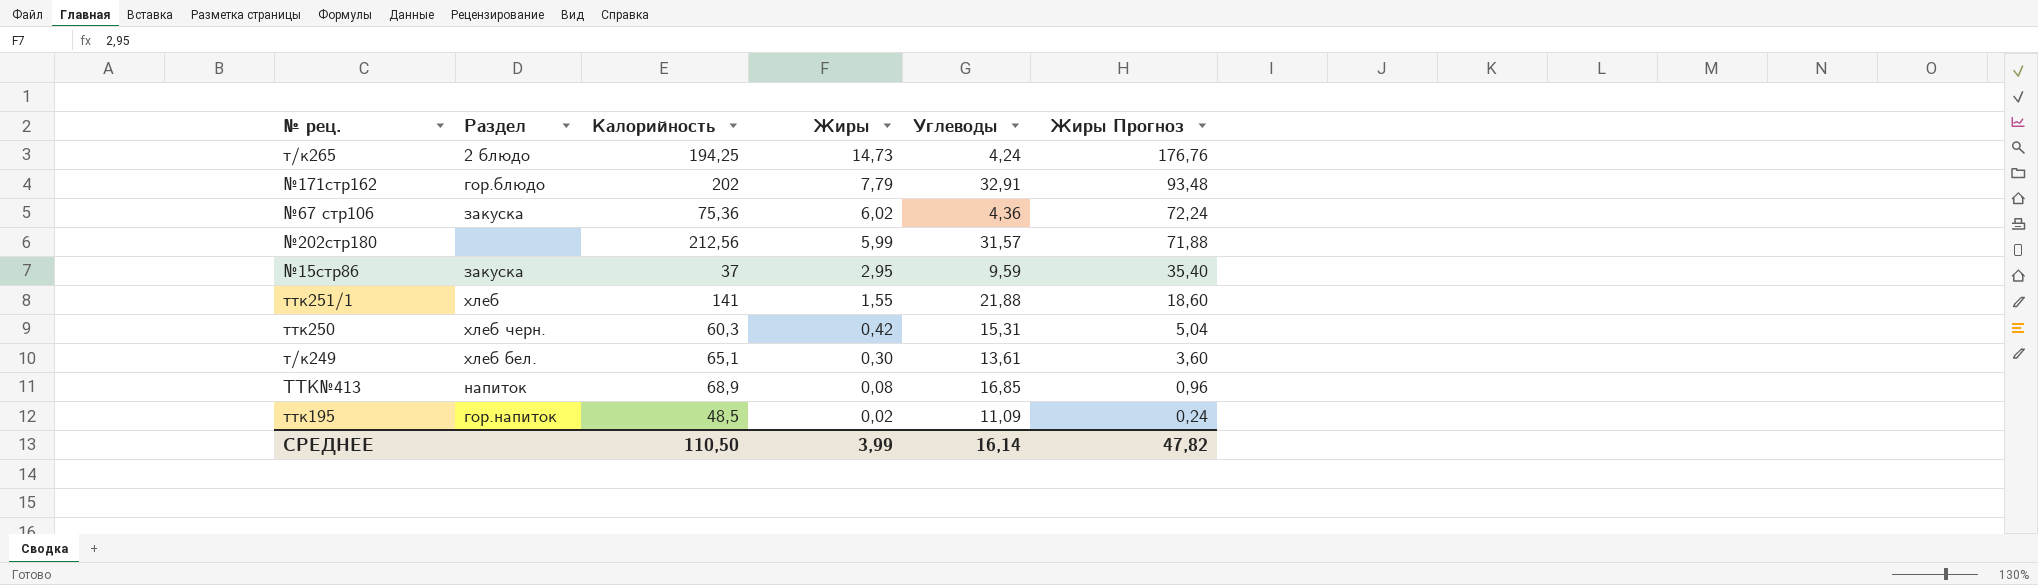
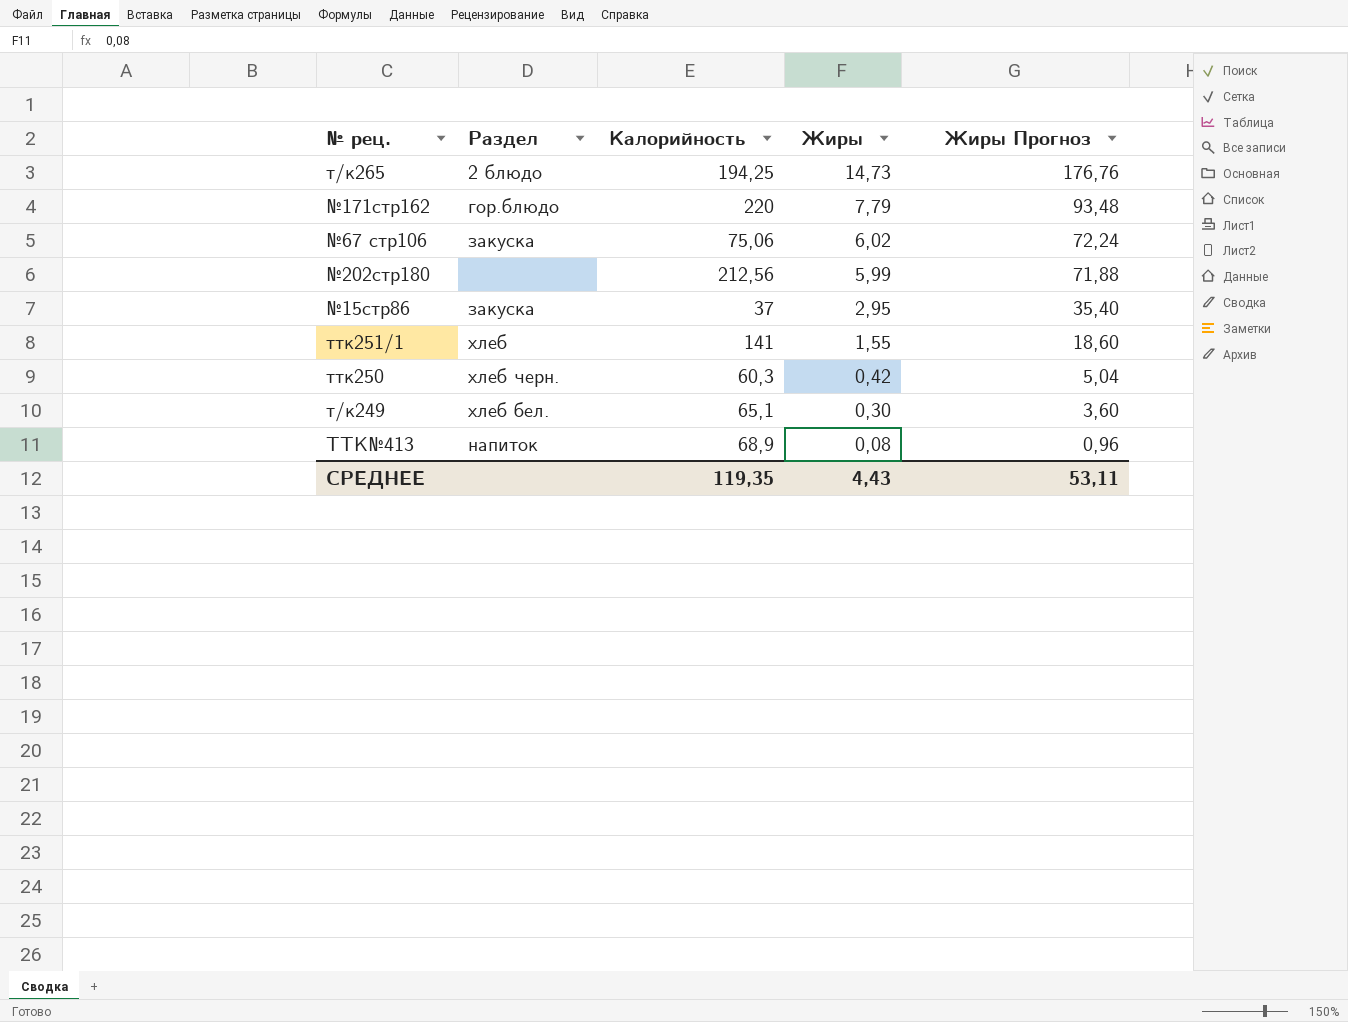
column Углеводы | position: 5 -> none
row ттк195: гор.напиток | 48,5 | 0,02 | 11,09 | 0,24 -> none
№171стр162 | Калорийность: 202 -> 220
№67 стр106 | Калорийность: 75,36 -> 75,06
СРЕДНЕЕ | Калорийность: 110,50 -> 119,35
СРЕДНЕЕ | Жиры: 3,99 -> 4,43
СРЕДНЕЕ | Жиры Прогноз: 47,82 -> 53,11

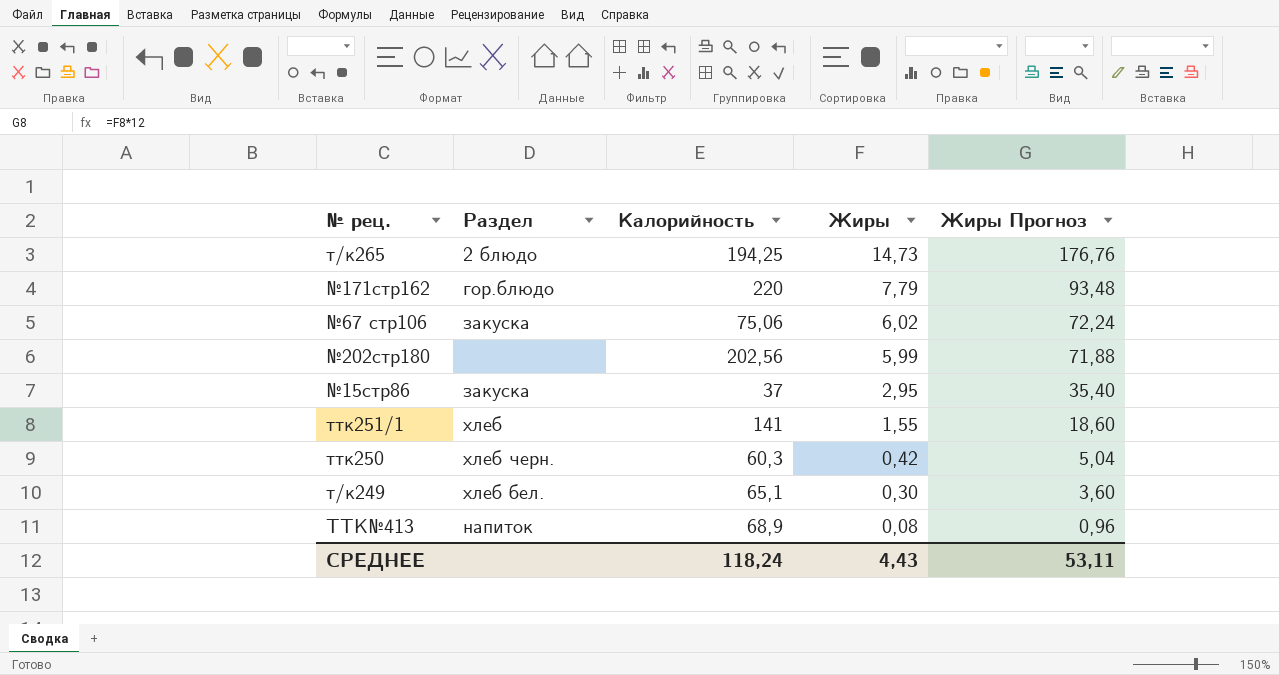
№202стр180 | Калорийность: 212,56 -> 202,56
СРЕДНЕЕ | Калорийность: 119,35 -> 118,24

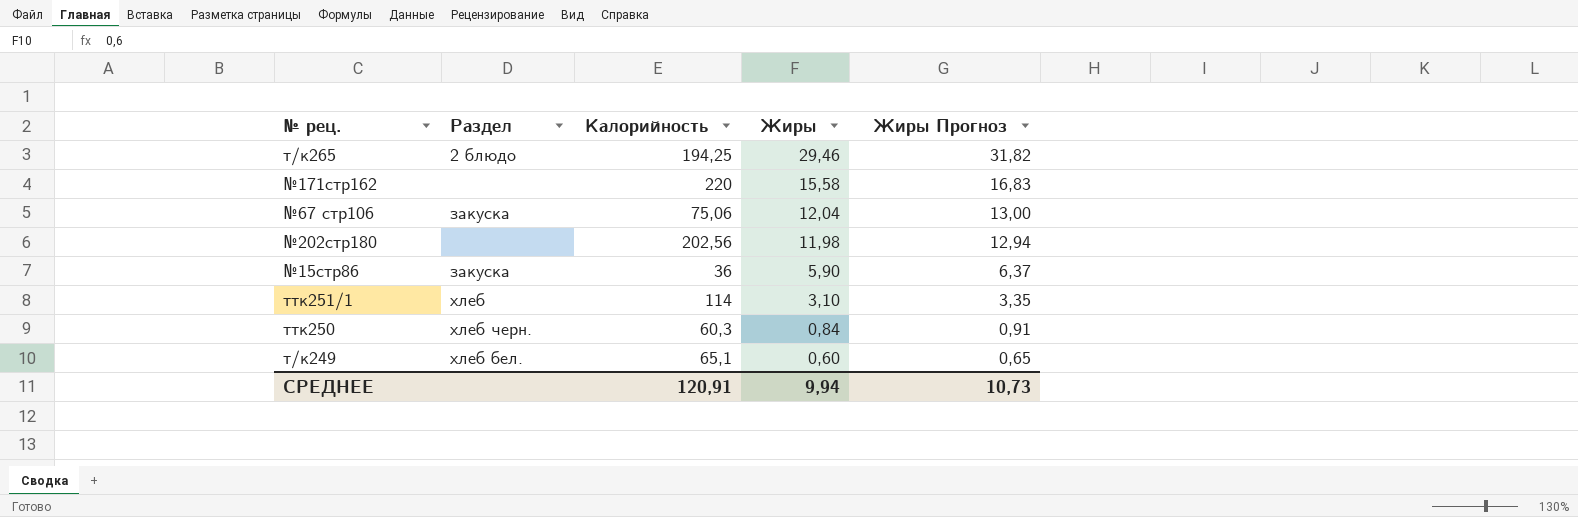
column Жиры Прогноз | formula: [Жиры] * 12 -> [Жиры] * 1,08
row ТТК№413: напиток | 68,9 | 0,08 | 0,96 -> none
т/к265 | Жиры: 14,73 -> 29,46
№171стр162 | Раздел: гор.блюдо -> none
№171стр162 | Жиры: 7,79 -> 15,58
№67 стр106 | Жиры: 6,02 -> 12,04
№202стр180 | Жиры: 5,99 -> 11,98
№15стр86 | Калорийность: 37 -> 36
№15стр86 | Жиры: 2,95 -> 5,90
ттк251/1 | Калорийность: 141 -> 114
ттк251/1 | Жиры: 1,55 -> 3,10
ттк250 | Жиры: 0,42 -> 0,84
т/к249 | Жиры: 0,30 -> 0,60
СРЕДНЕЕ | Калорийность: 118,24 -> 120,91
СРЕДНЕЕ | Жиры: 4,43 -> 9,94
СРЕДНЕЕ | Жиры Прогноз: 53,11 -> 10,73

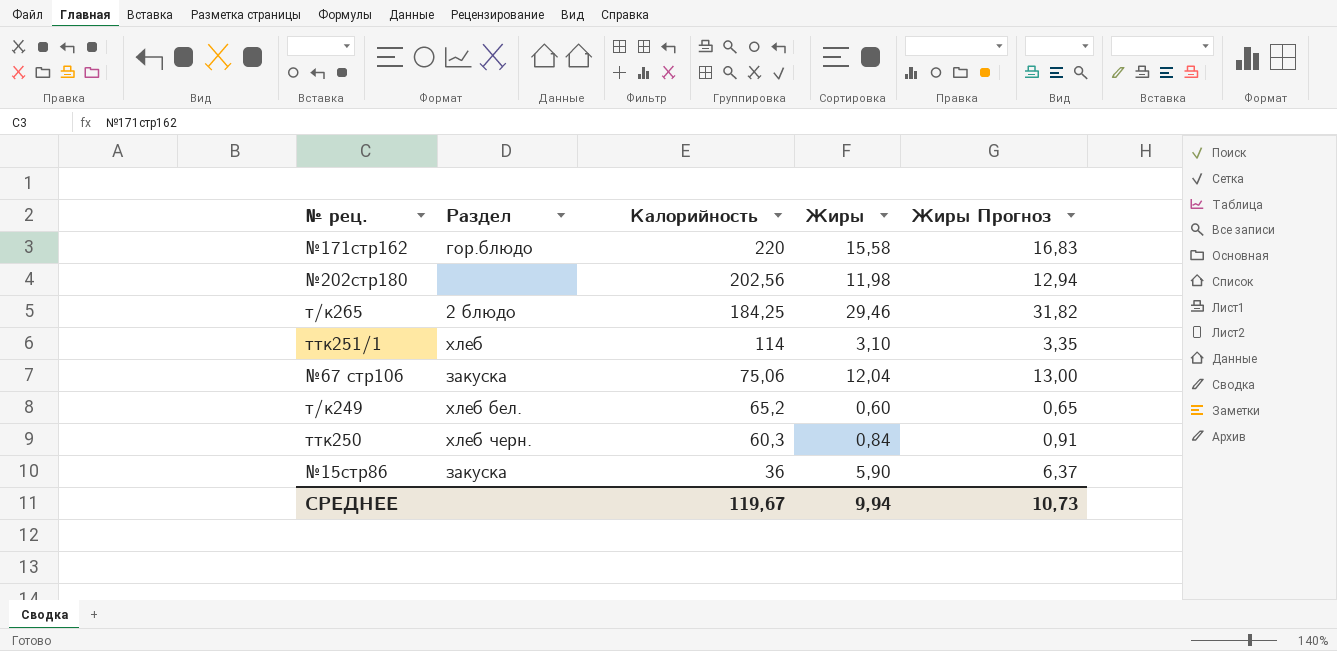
row order: Жиры descending -> Калорийность descending
№171стр162 | Раздел: none -> гор.блюдо
т/к265 | Калорийность: 194,25 -> 184,25
т/к249 | Калорийность: 65,1 -> 65,2
СРЕДНЕЕ | Калорийность: 120,91 -> 119,67

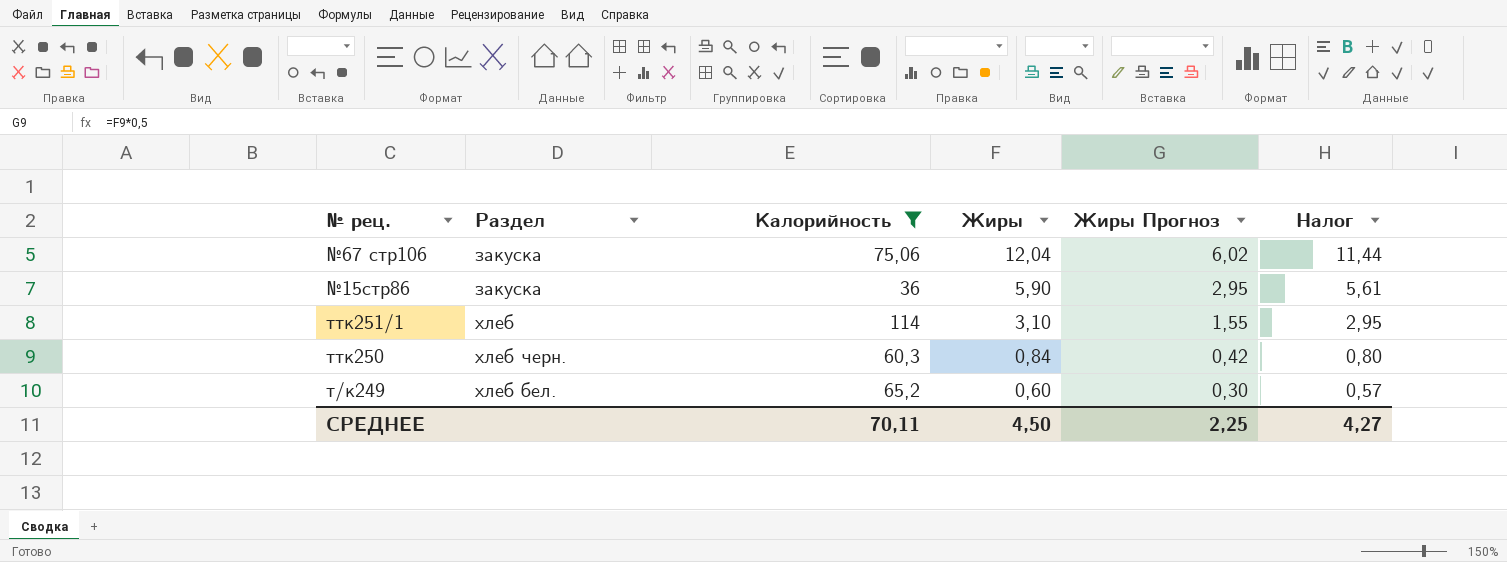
filter: none -> Калорийность <= 114
row order: Калорийность descending -> Жиры descending
column Жиры Прогноз | formula: [Жиры] * 1,08 -> [Жиры] * 0,5
column Налог | formula: none -> [Жиры] * 0,95
СРЕДНЕЕ | Калорийность: 119,67 -> 70,11
СРЕДНЕЕ | Жиры: 9,94 -> 4,50
СРЕДНЕЕ | Жиры Прогноз: 10,73 -> 2,25

